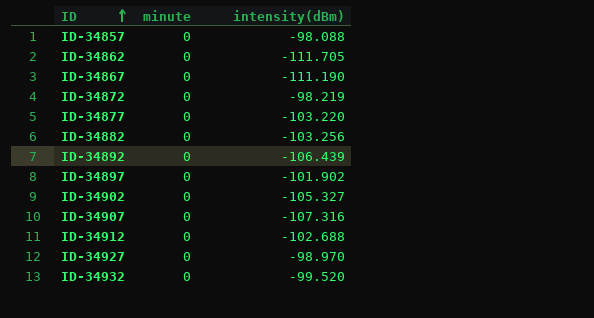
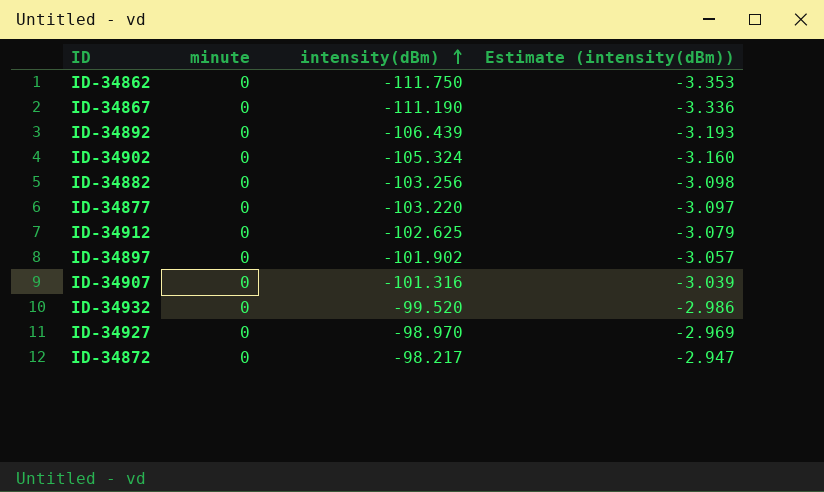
row order: ID ascending -> intensity(dBm) ascending
column Estimate (intensity(dBm)) | formula: none -> [intensity(dBm)] * 0.03
row ID-34857: 0 | -98.088 -> none
ID-34862 | intensity(dBm): -111.705 -> -111.750
ID-34902 | intensity(dBm): -105.327 -> -105.324
ID-34912 | intensity(dBm): -102.688 -> -102.625
ID-34907 | intensity(dBm): -107.316 -> -101.316
ID-34872 | intensity(dBm): -98.219 -> -98.217

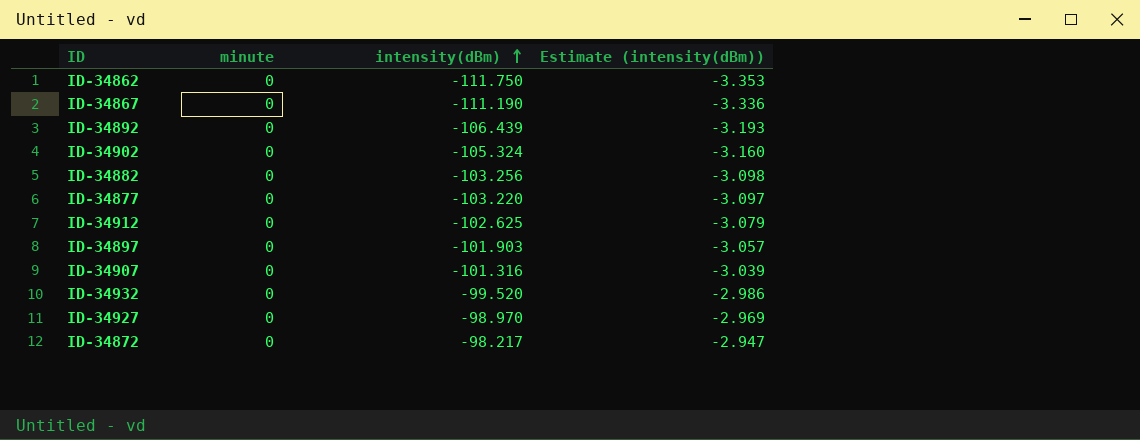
ID-34897 | intensity(dBm): -101.902 -> -101.903

